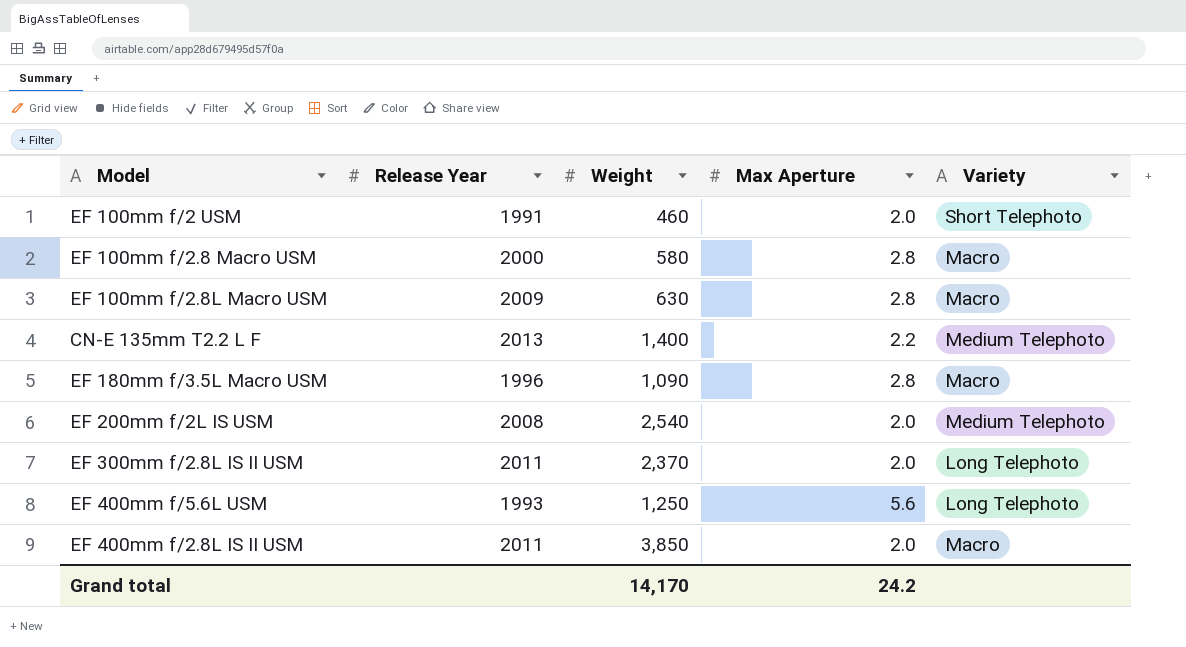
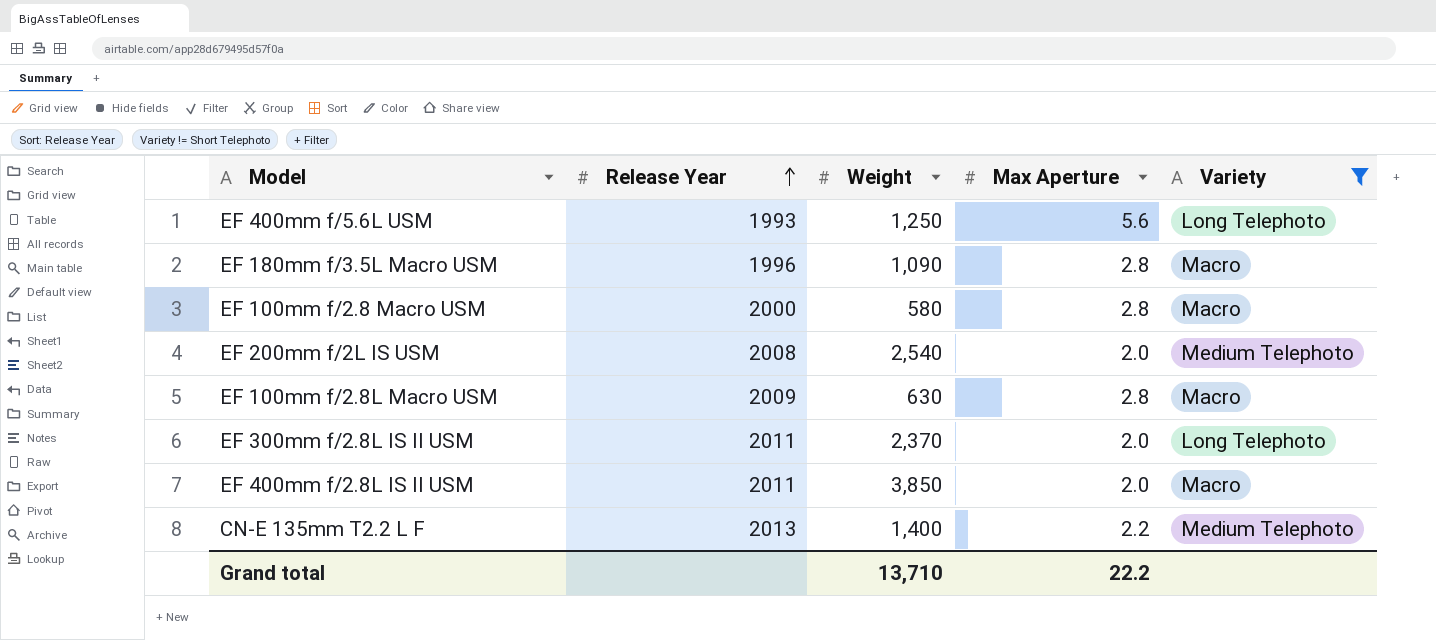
filter: none -> Variety != Short Telephoto
row order: none -> Release Year ascending
Grand total | Weight: 14,170 -> 13,710
Grand total | Max Aperture: 24.2 -> 22.2

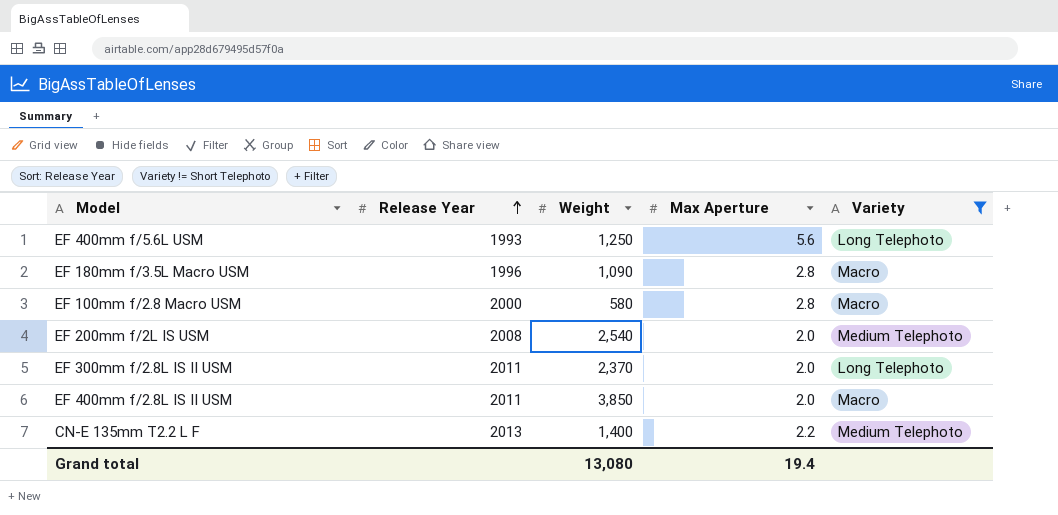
row EF 100mm f/2.8L Macro USM: 2009 | 630 | 2.8 | Macro -> none
Grand total | Weight: 13,710 -> 13,080
Grand total | Max Aperture: 22.2 -> 19.4

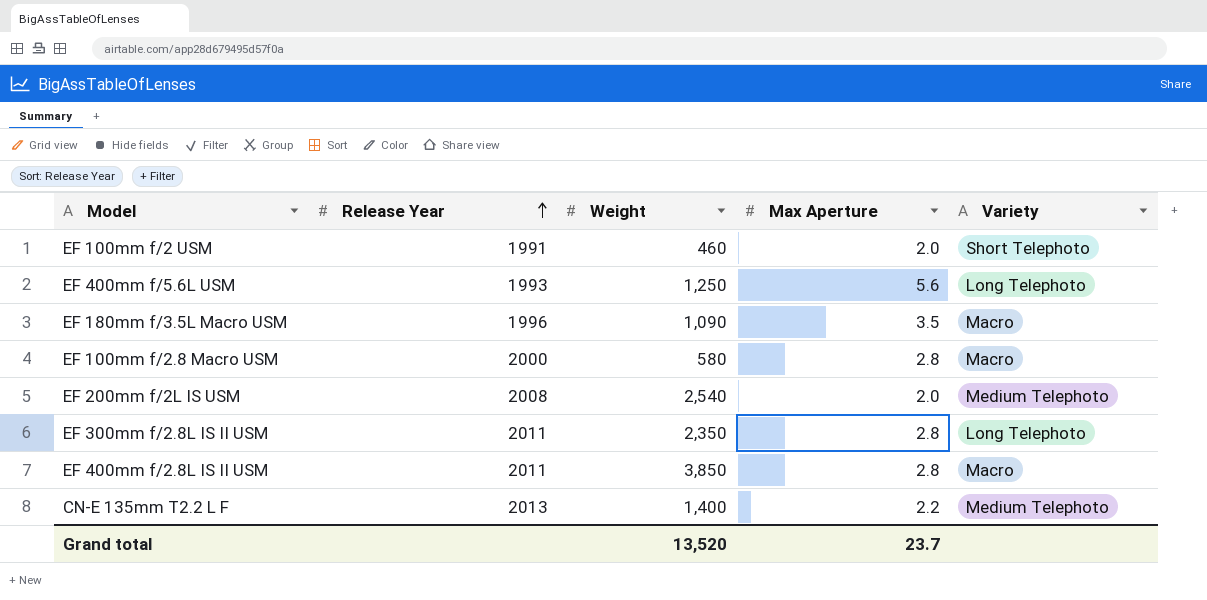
filter: Variety != Short Telephoto -> none
EF 180mm f/3.5L Macro USM | Max Aperture: 2.8 -> 3.5
EF 300mm f/2.8L IS II USM | Weight: 2,370 -> 2,350
EF 300mm f/2.8L IS II USM | Max Aperture: 2.0 -> 2.8
EF 400mm f/2.8L IS II USM | Max Aperture: 2.0 -> 2.8
Grand total | Weight: 13,080 -> 13,520
Grand total | Max Aperture: 19.4 -> 23.7

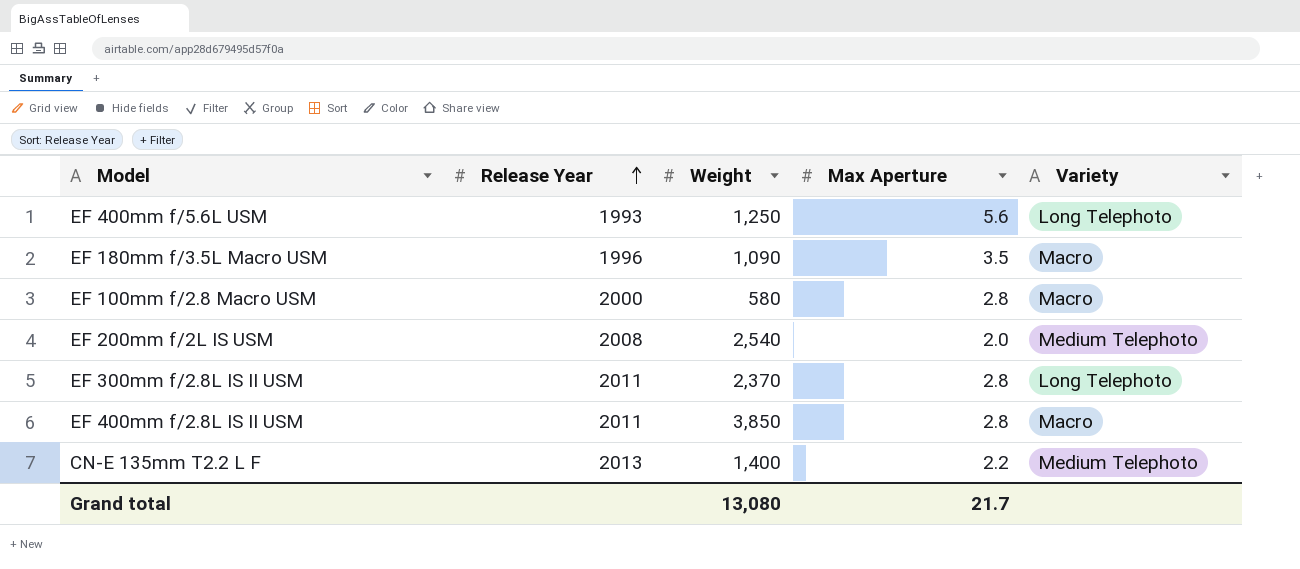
row EF 100mm f/2 USM: 1991 | 460 | 2.0 | Short Telephoto -> none
EF 300mm f/2.8L IS II USM | Weight: 2,350 -> 2,370
Grand total | Weight: 13,520 -> 13,080
Grand total | Max Aperture: 23.7 -> 21.7

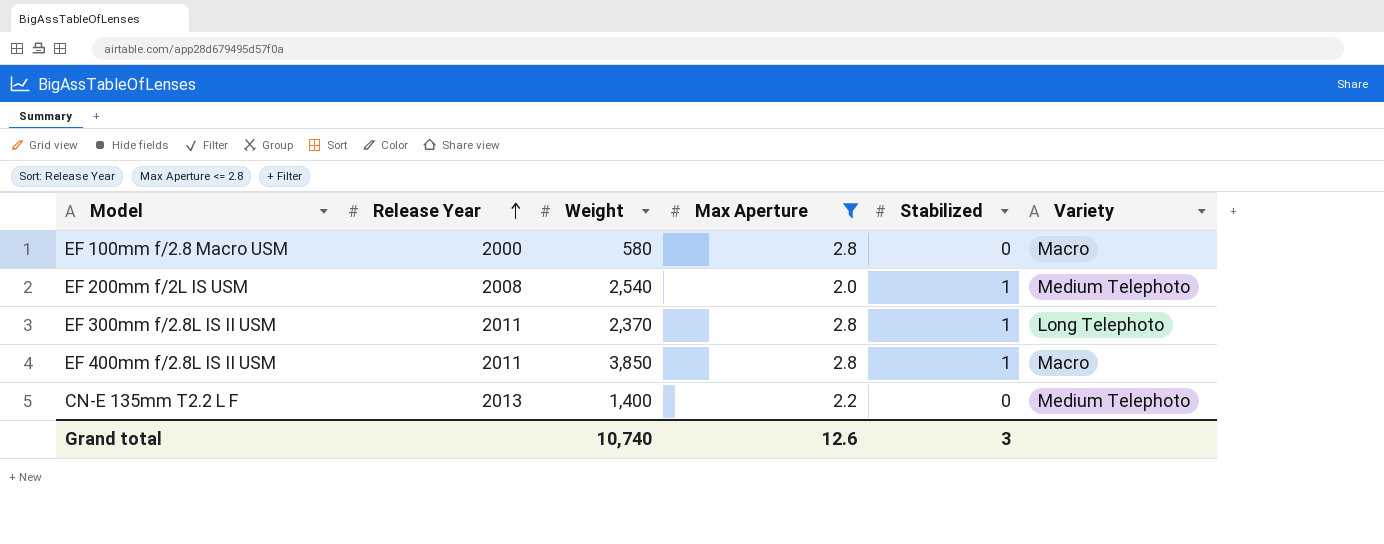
filter: none -> Max Aperture <= 2.8
column Stabilized | position: none -> 5
Grand total | Weight: 13,080 -> 10,740
Grand total | Max Aperture: 21.7 -> 12.6

